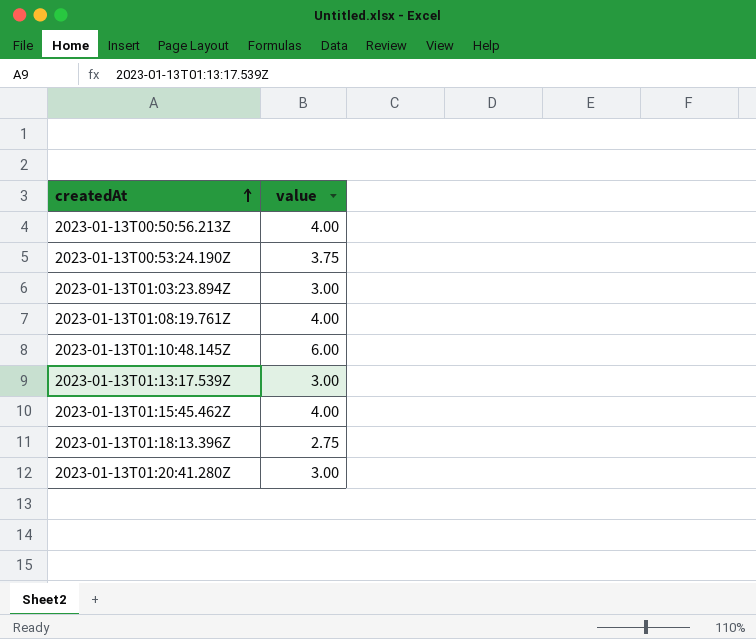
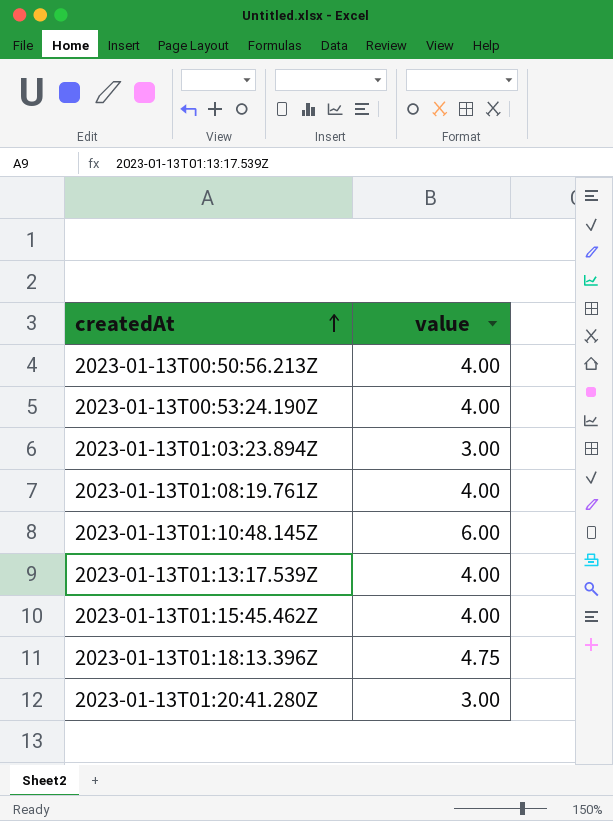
2023-01-13T00:53:24.190Z | value: 3.75 -> 4.00
2023-01-13T01:13:17.539Z | value: 3.00 -> 4.00
2023-01-13T01:18:13.396Z | value: 2.75 -> 4.75

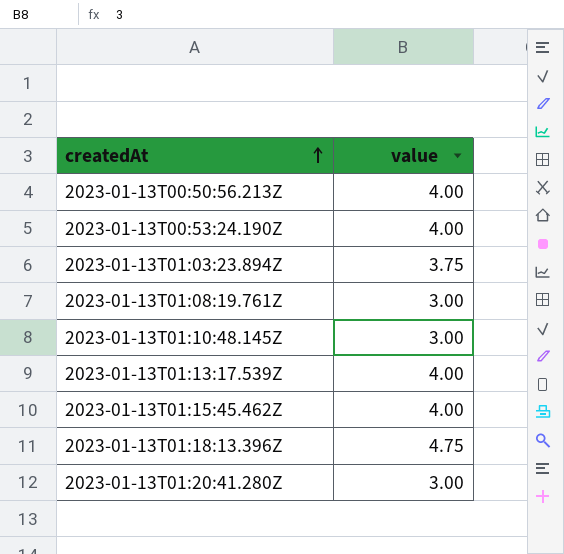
2023-01-13T01:03:23.894Z | value: 3.00 -> 3.75
2023-01-13T01:08:19.761Z | value: 4.00 -> 3.00
2023-01-13T01:10:48.145Z | value: 6.00 -> 3.00

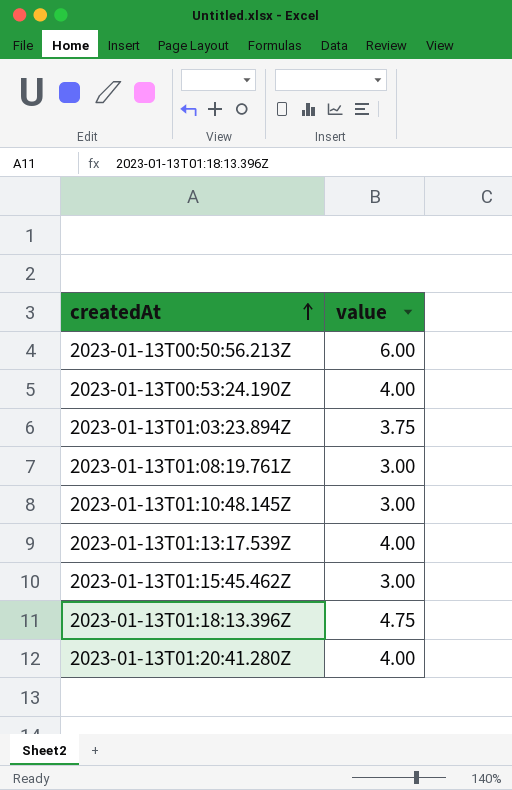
2023-01-13T00:50:56.213Z | value: 4.00 -> 6.00
2023-01-13T01:15:45.462Z | value: 4.00 -> 3.00
2023-01-13T01:20:41.280Z | value: 3.00 -> 4.00

